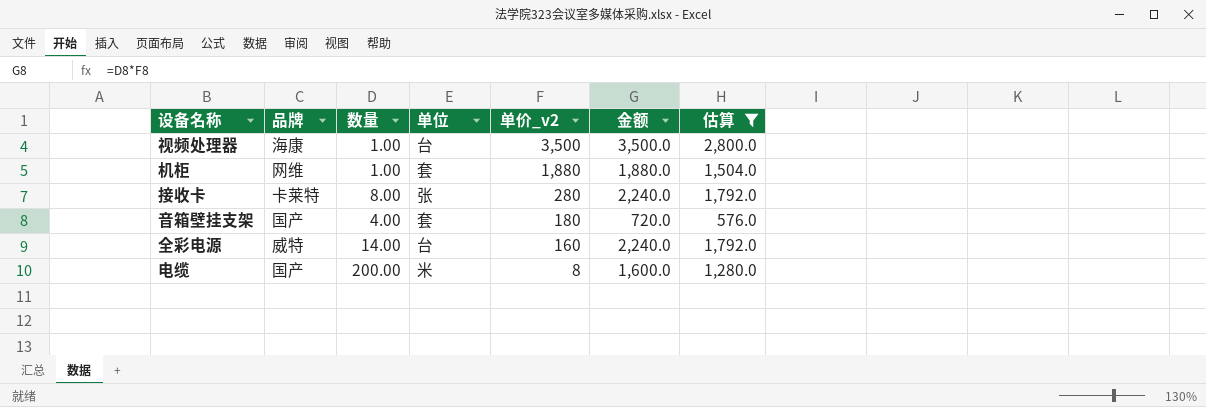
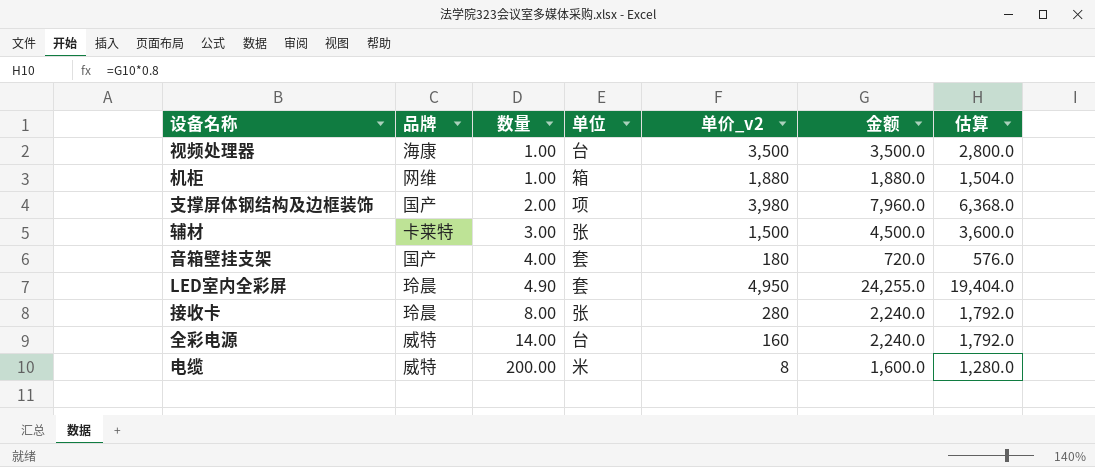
filter: 估算 <= 2,800.0 -> none
row order: 单价_v2 descending -> 数量 ascending
机柜 | 单位: 套 -> 箱
接收卡 | 品牌: 卡莱特 -> 玲晨
电缆 | 品牌: 国产 -> 威特

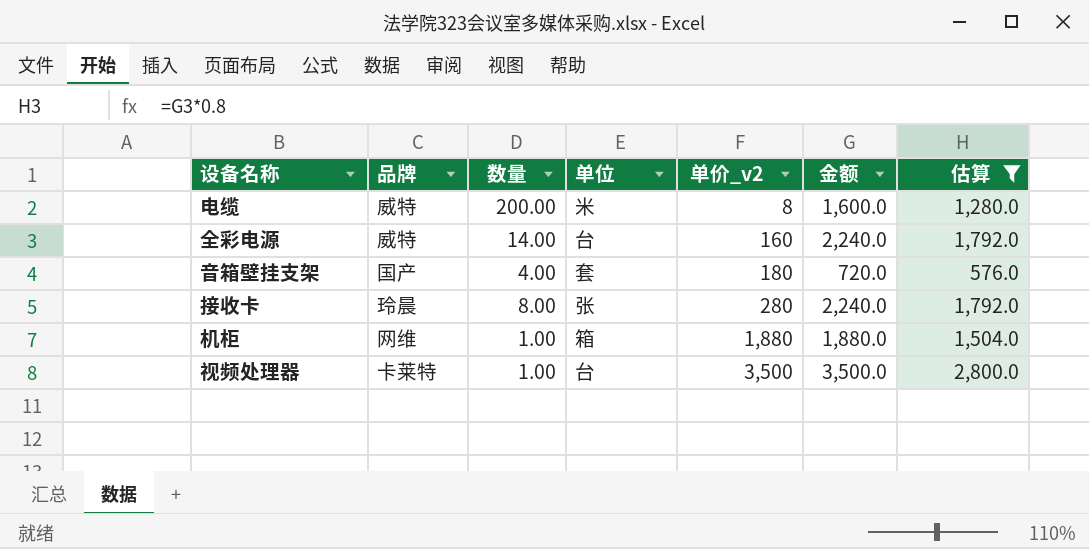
filter: none -> 估算 <= 2,800.0
row order: 数量 ascending -> 单价_v2 ascending
视频处理器 | 品牌: 海康 -> 卡莱特

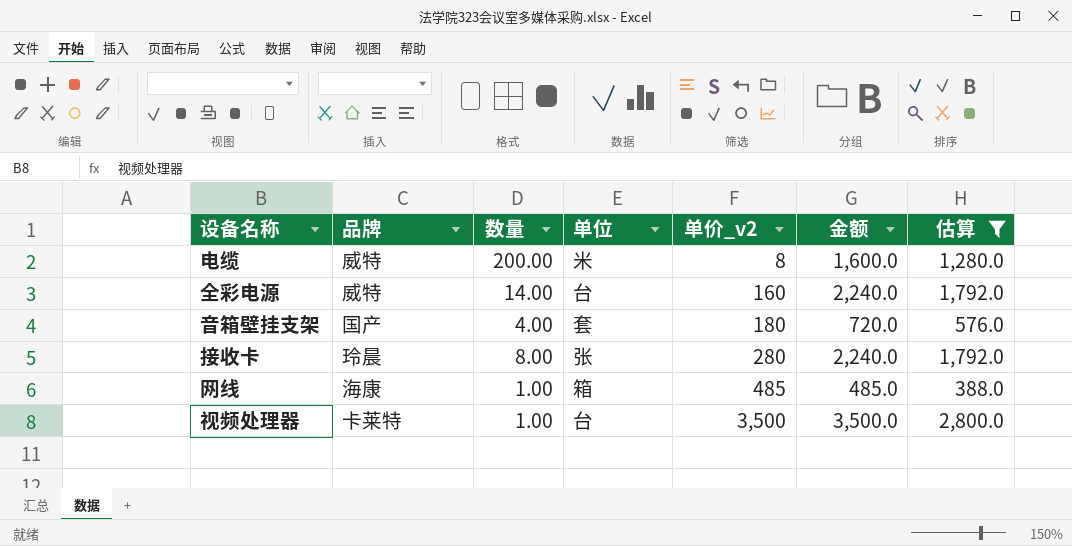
row 机柜: 网维 | 1.00 | 箱 | 1,880 | 1,880.0 | 1,504.0 -> none
row 网线: none -> 海康 | 1.00 | 箱 | 485 | 485.0 | 388.0

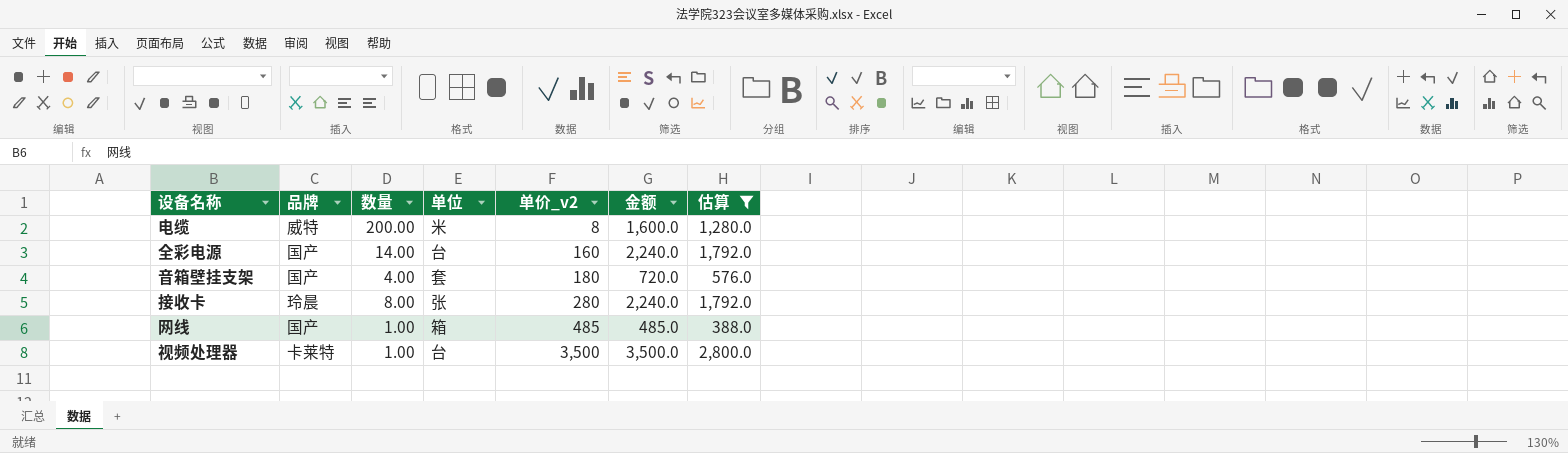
全彩电源 | 品牌: 威特 -> 国产
网线 | 品牌: 海康 -> 国产

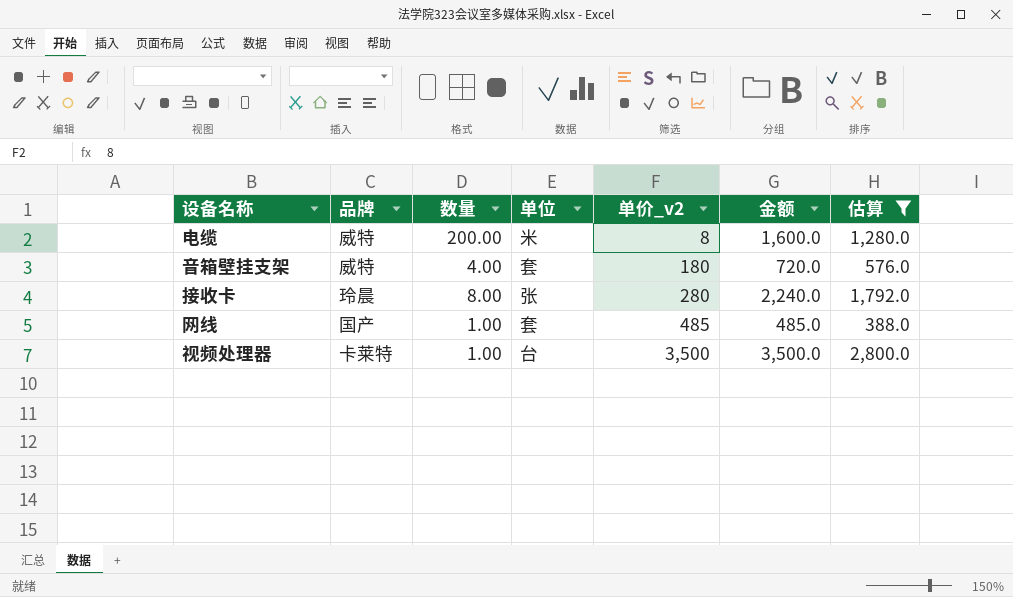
row 全彩电源: 国产 | 14.00 | 台 | 160 | 2,240.0 | 1,792.0 -> none
音箱壁挂支架 | 品牌: 国产 -> 威特
网线 | 单位: 箱 -> 套

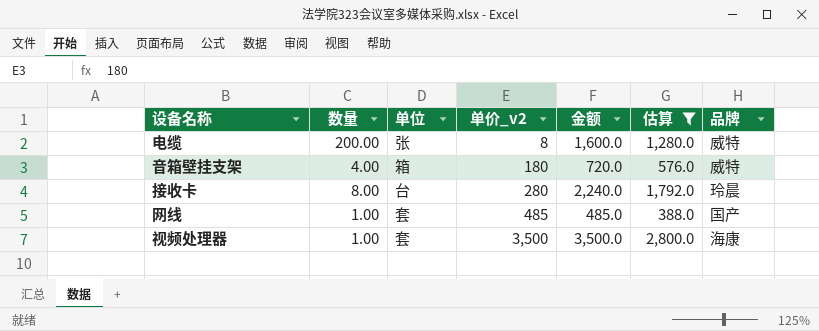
column 品牌 | position: 2 -> 7
电缆 | 单位: 米 -> 张
音箱壁挂支架 | 单位: 套 -> 箱
接收卡 | 单位: 张 -> 台
视频处理器 | 单位: 台 -> 套
视频处理器 | 品牌: 卡莱特 -> 海康

